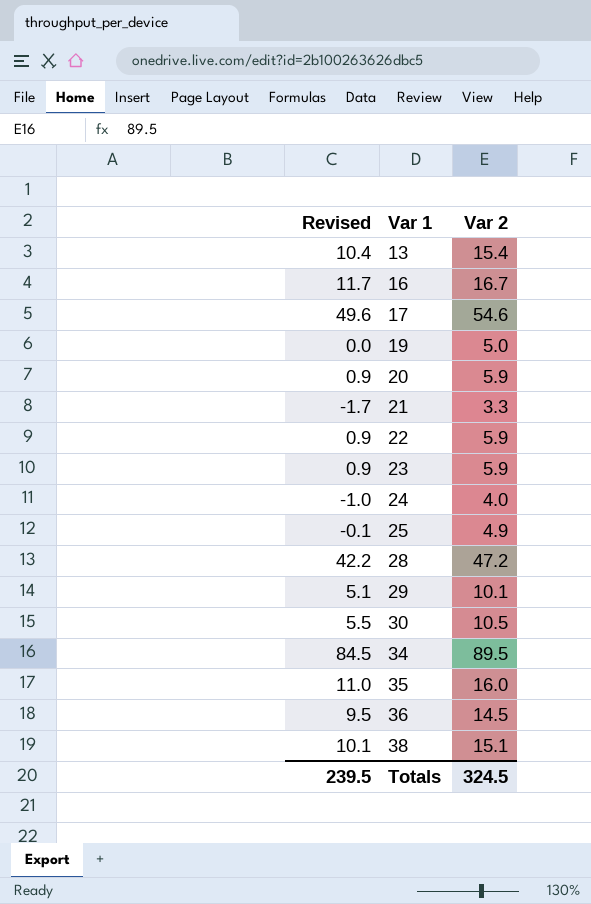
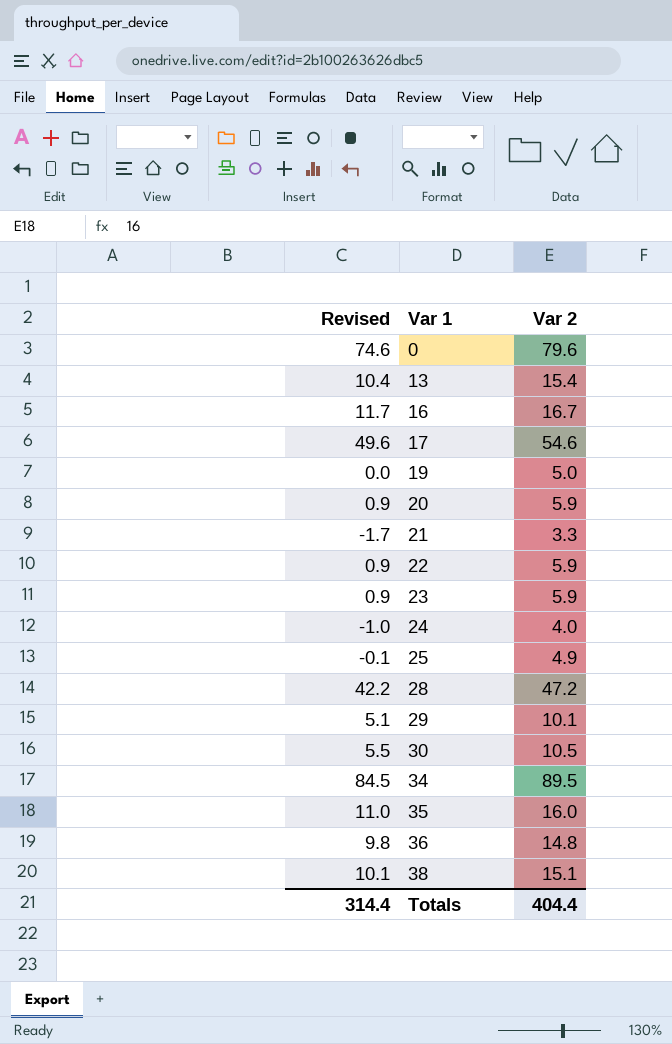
row 0: none -> 74.6 | 79.6
36 | Revised: 9.5 -> 9.8
36 | Var 2: 14.5 -> 14.8
Totals | Revised: 239.5 -> 314.4
Totals | Var 2: 324.5 -> 404.4

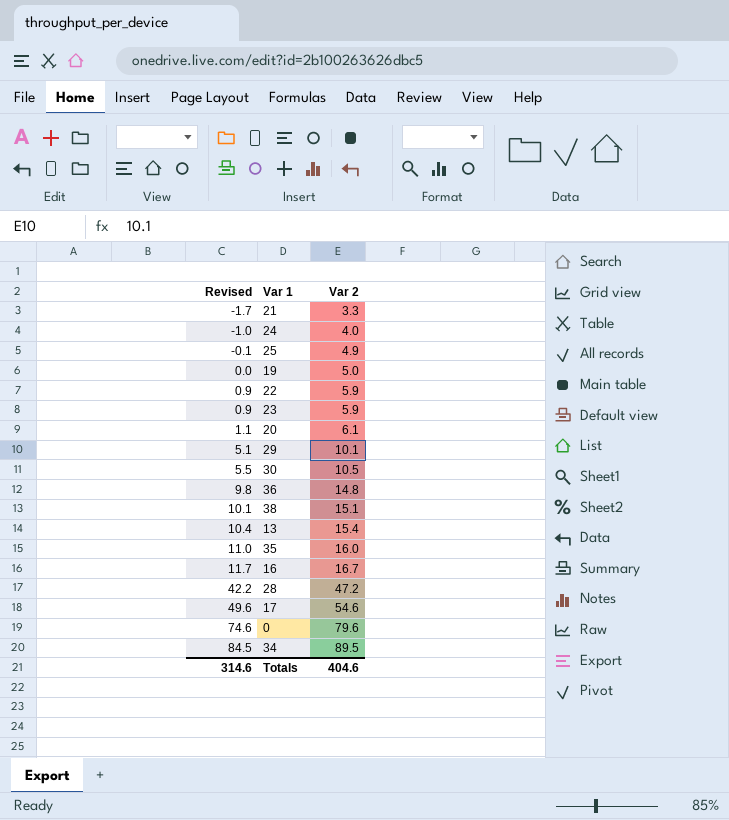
row order: Var 1 ascending -> Revised ascending
20 | Revised: 0.9 -> 1.1
20 | Var 2: 5.9 -> 6.1
Totals | Revised: 314.4 -> 314.6
Totals | Var 2: 404.4 -> 404.6

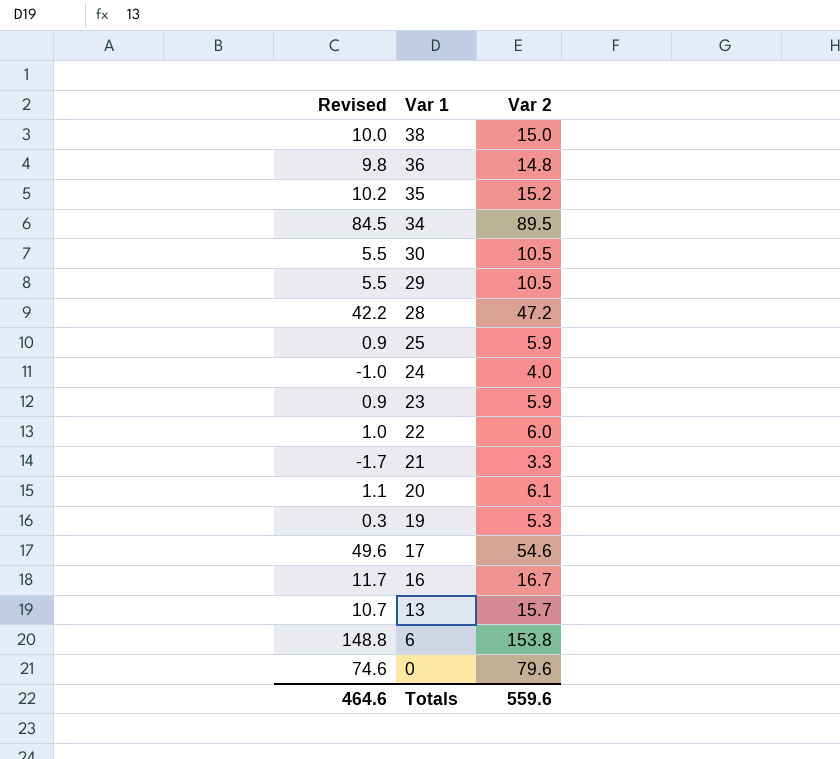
row order: Revised ascending -> Var 1 descending
38 | Revised: 10.1 -> 10.0
38 | Var 2: 15.1 -> 15.0
35 | Revised: 11.0 -> 10.2
35 | Var 2: 16.0 -> 15.2
29 | Revised: 5.1 -> 5.5
29 | Var 2: 10.1 -> 10.5
25 | Revised: -0.1 -> 0.9
25 | Var 2: 4.9 -> 5.9
22 | Revised: 0.9 -> 1.0
22 | Var 2: 5.9 -> 6.0
19 | Revised: 0.0 -> 0.3
19 | Var 2: 5.0 -> 5.3
13 | Revised: 10.4 -> 10.7
13 | Var 2: 15.4 -> 15.7
row 6: none -> 148.8 | 153.8
Totals | Revised: 314.6 -> 464.6
Totals | Var 2: 404.6 -> 559.6

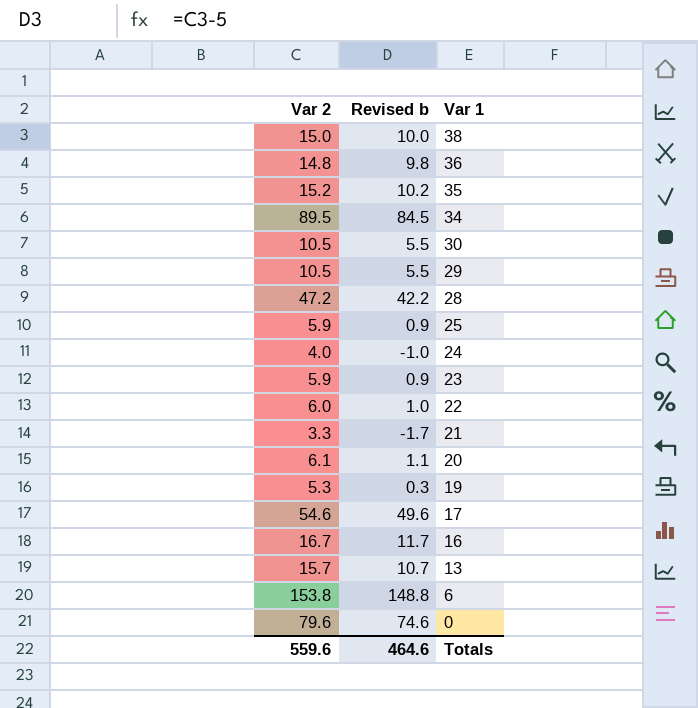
column Var 2 | position: 3 -> 1
column name: Revised -> Revised b

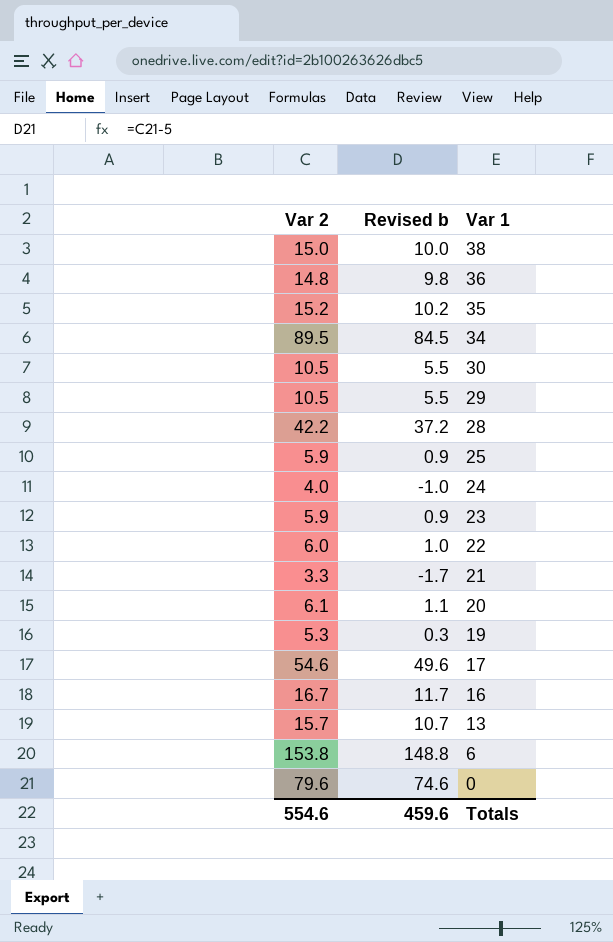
28 | Var 2: 47.2 -> 42.2
28 | Revised b: 42.2 -> 37.2
Totals | Var 2: 559.6 -> 554.6
Totals | Revised b: 464.6 -> 459.6

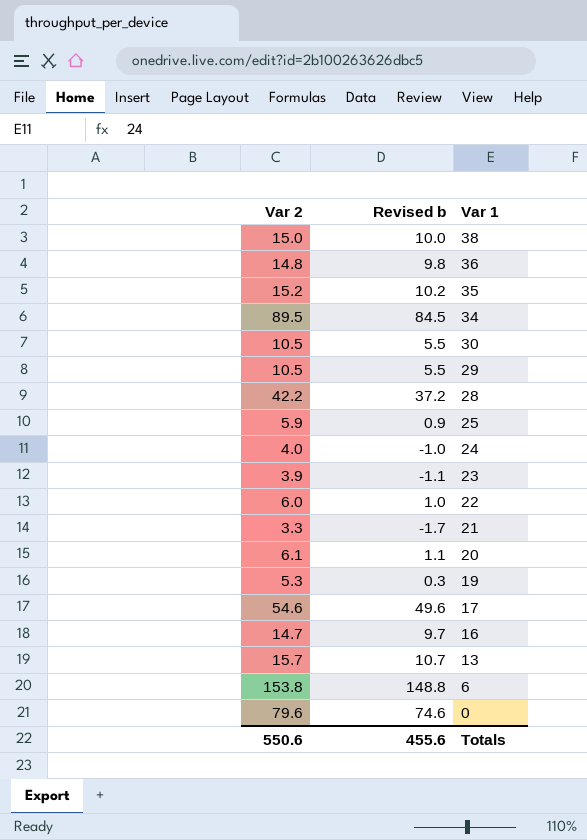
23 | Var 2: 5.9 -> 3.9
23 | Revised b: 0.9 -> -1.1
16 | Var 2: 16.7 -> 14.7
16 | Revised b: 11.7 -> 9.7
Totals | Var 2: 554.6 -> 550.6
Totals | Revised b: 459.6 -> 455.6

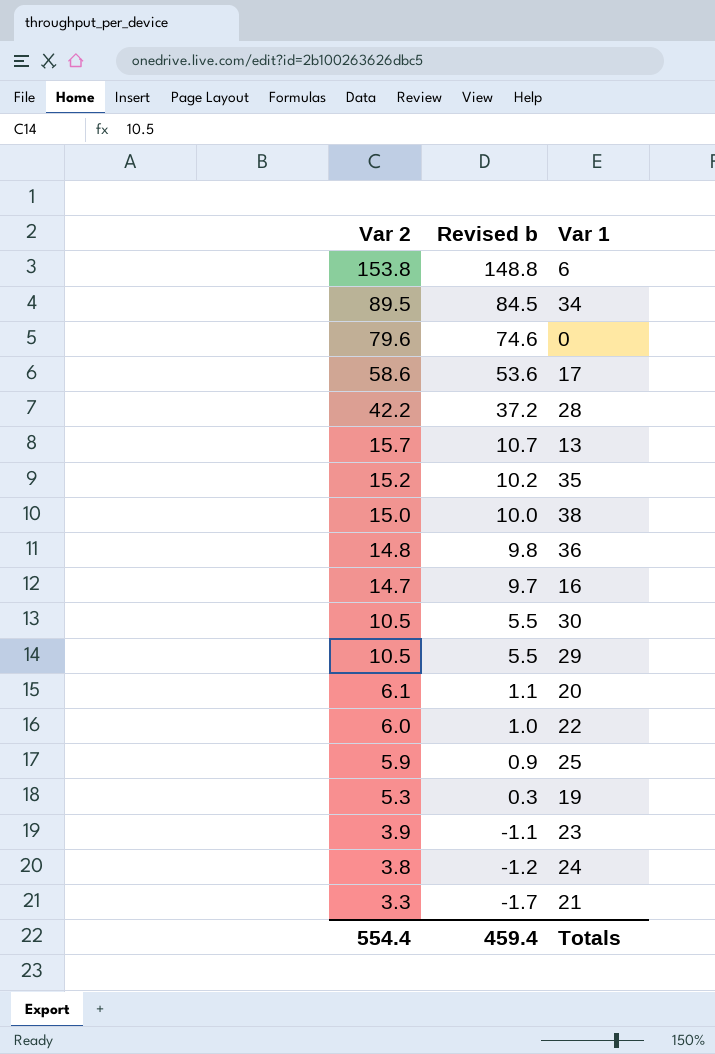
row order: Var 1 descending -> Var 2 descending
17 | Var 2: 54.6 -> 58.6
17 | Revised b: 49.6 -> 53.6
24 | Var 2: 4.0 -> 3.8
24 | Revised b: -1.0 -> -1.2
Totals | Var 2: 550.6 -> 554.4
Totals | Revised b: 455.6 -> 459.4

